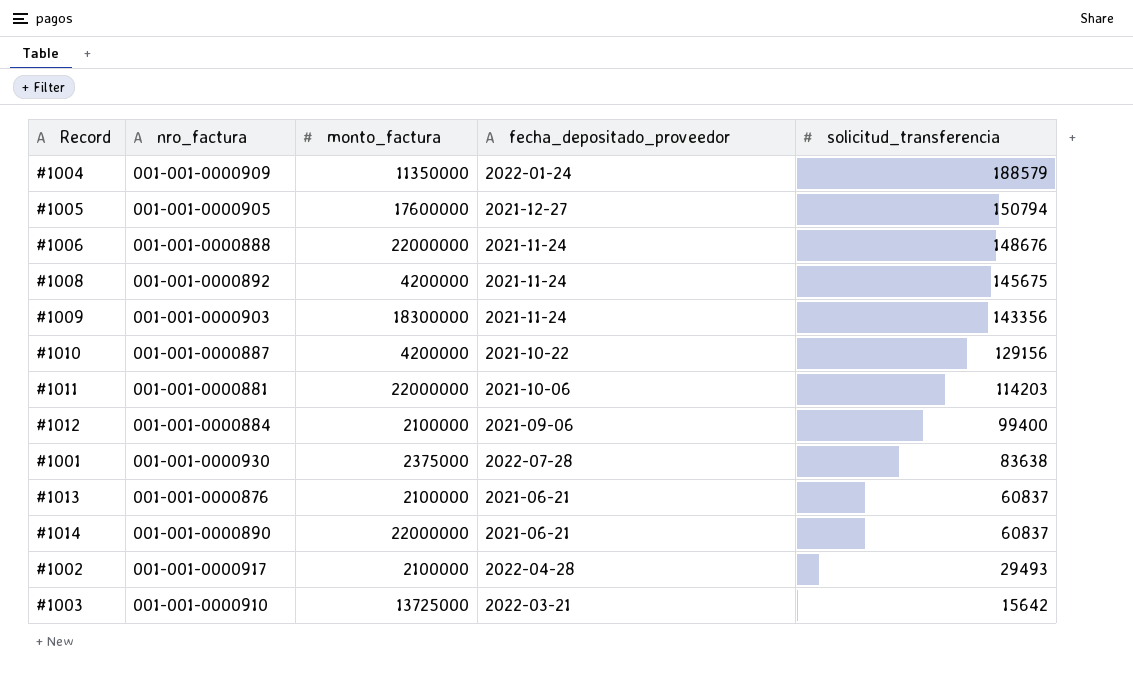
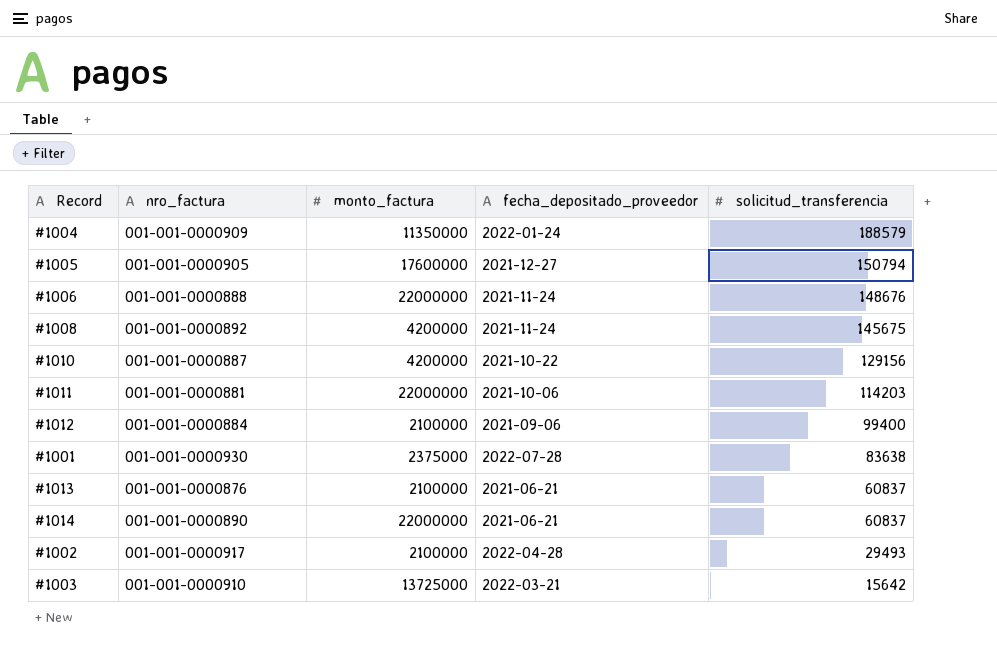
row #1009: 001-001-0000903 | 18300000 | 2021-11-24 | 143356 -> none

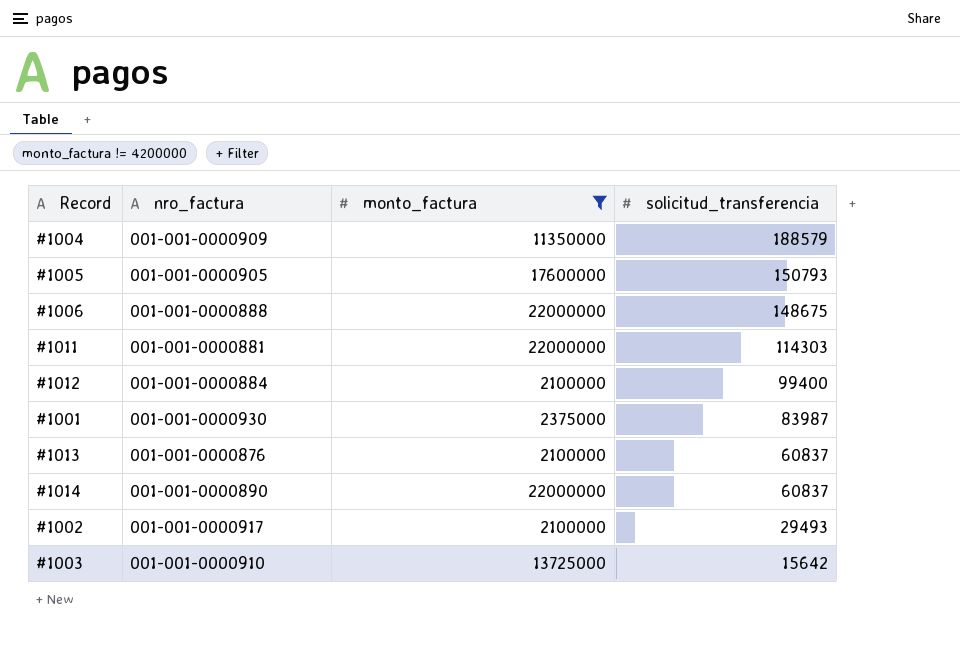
filter: none -> monto_factura != 4200000
column fecha_depositado_proveedor | position: 4 -> none
#1005 | solicitud_transferencia: 150794 -> 150793
#1006 | solicitud_transferencia: 148676 -> 148675
#1011 | solicitud_transferencia: 114203 -> 114303
#1001 | solicitud_transferencia: 83638 -> 83987

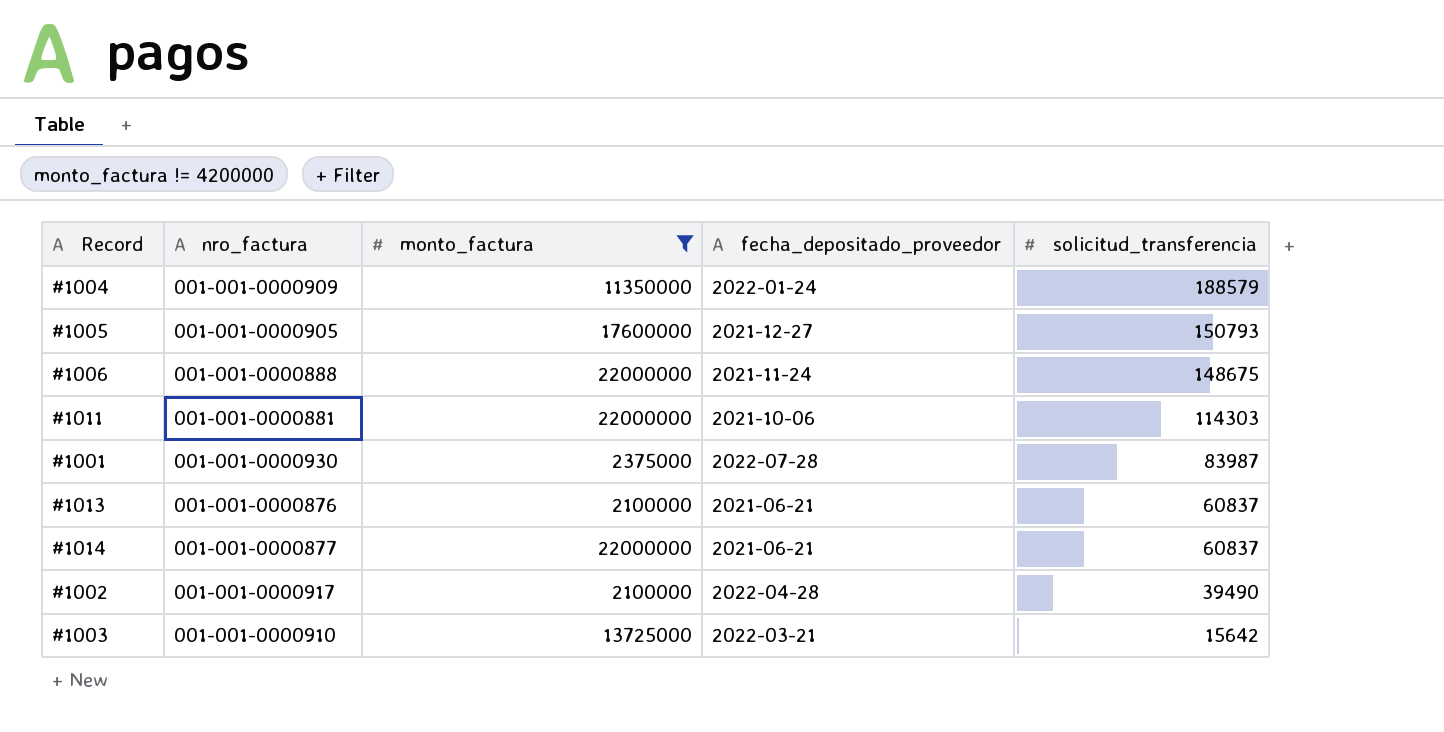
column fecha_depositado_proveedor | position: none -> 4
row #1012: 001-001-0000884 | 2100000 | 99400 -> none
#1014 | nro_factura: 001-001-0000890 -> 001-001-0000877
#1002 | solicitud_transferencia: 29493 -> 39490

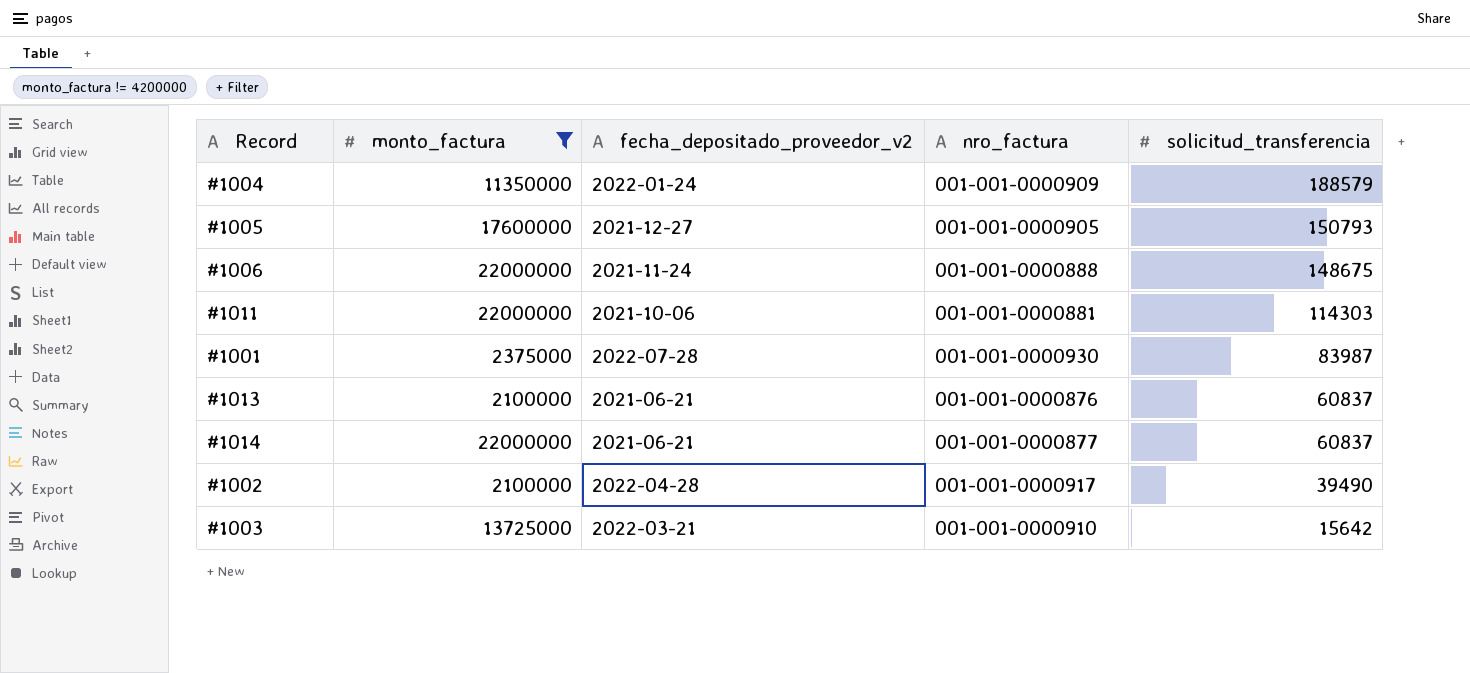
column name: fecha_depositado_proveedor -> fecha_depositado_proveedor_v2
column nro_factura | position: 2 -> 4

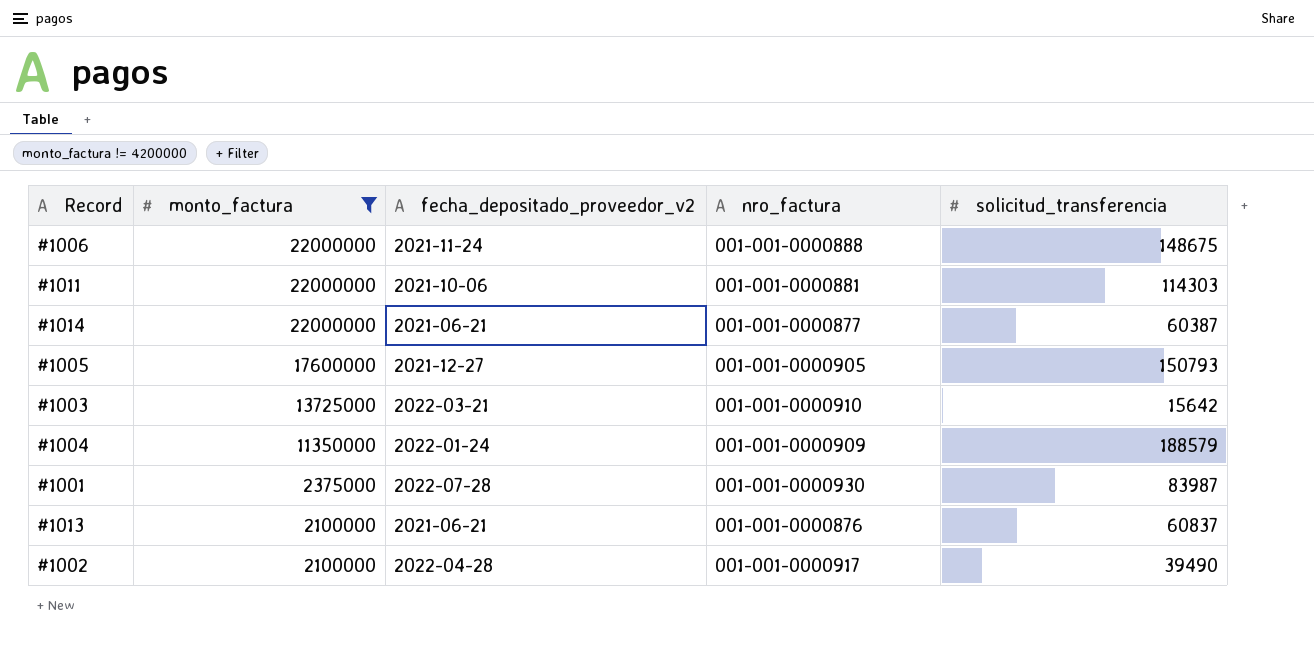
row order: solicitud_transferencia descending -> monto_factura descending
#1014 | solicitud_transferencia: 60837 -> 60387

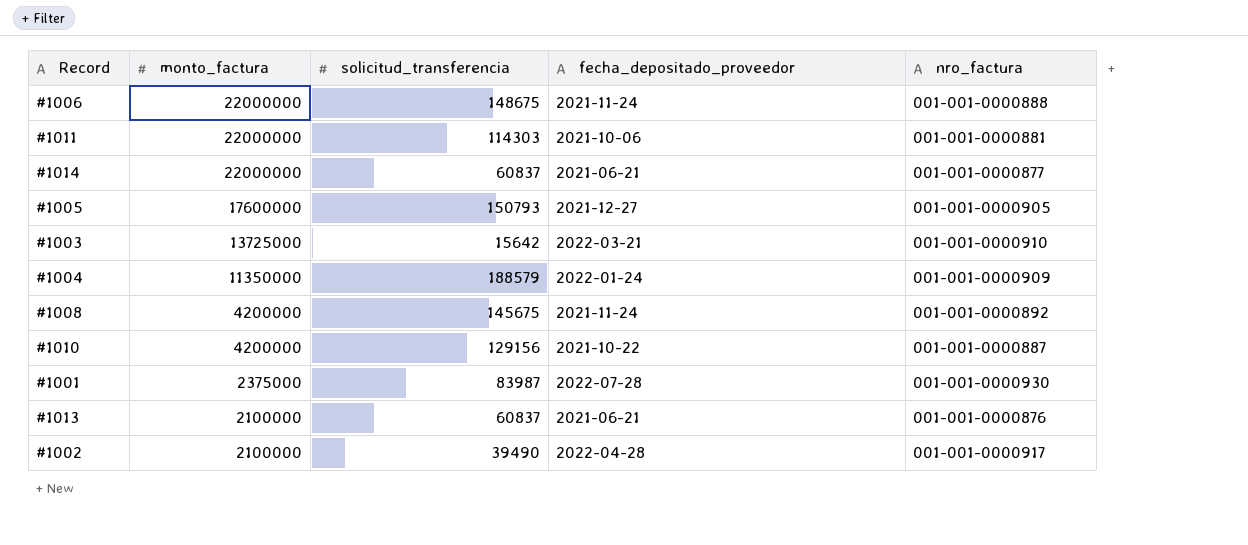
filter: monto_factura != 4200000 -> none
column solicitud_transferencia | position: 5 -> 3
column name: fecha_depositado_proveedor_v2 -> fecha_depositado_proveedor
#1014 | solicitud_transferencia: 60387 -> 60837

